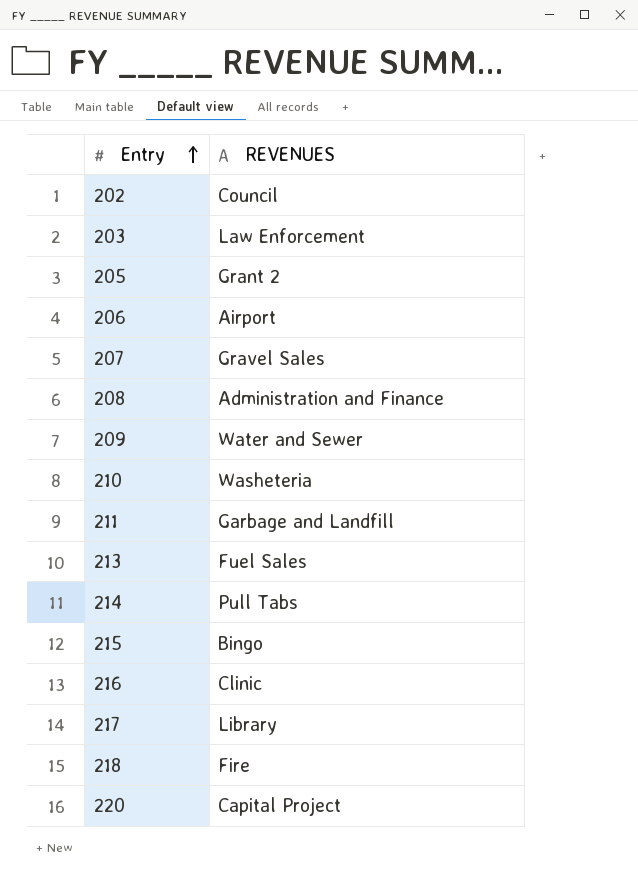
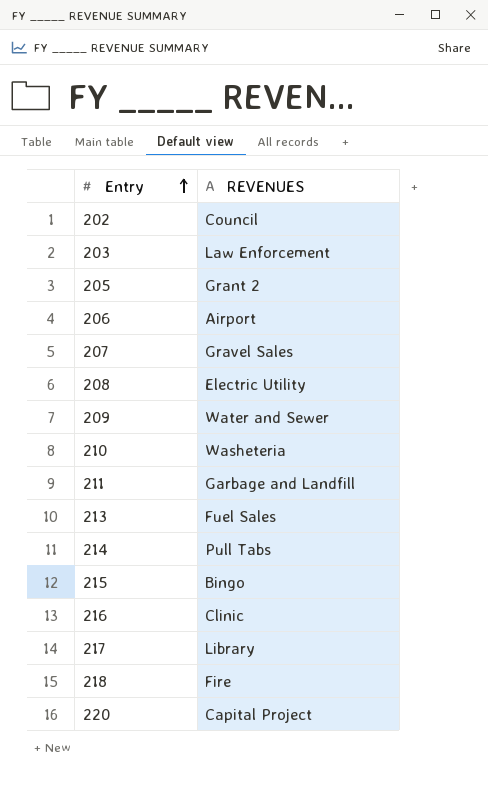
208 | REVENUES: Administration and Finance -> Electric Utility

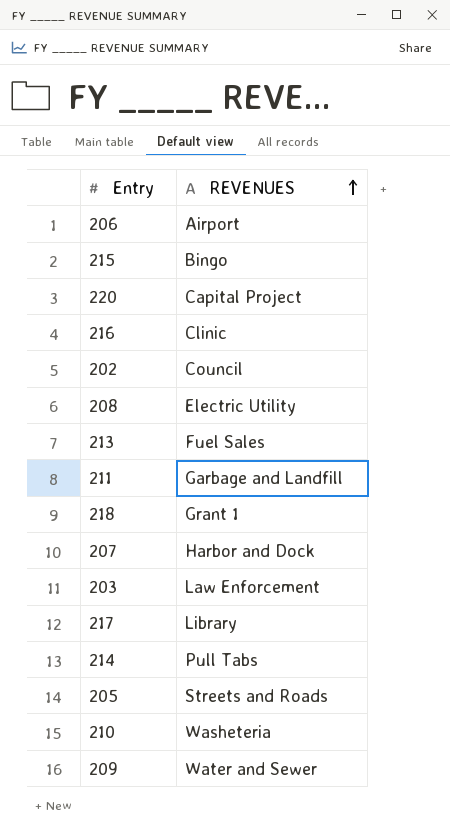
row order: Entry ascending -> REVENUES ascending
218 | REVENUES: Fire -> Grant 1
207 | REVENUES: Gravel Sales -> Harbor and Dock
205 | REVENUES: Grant 2 -> Streets and Roads

